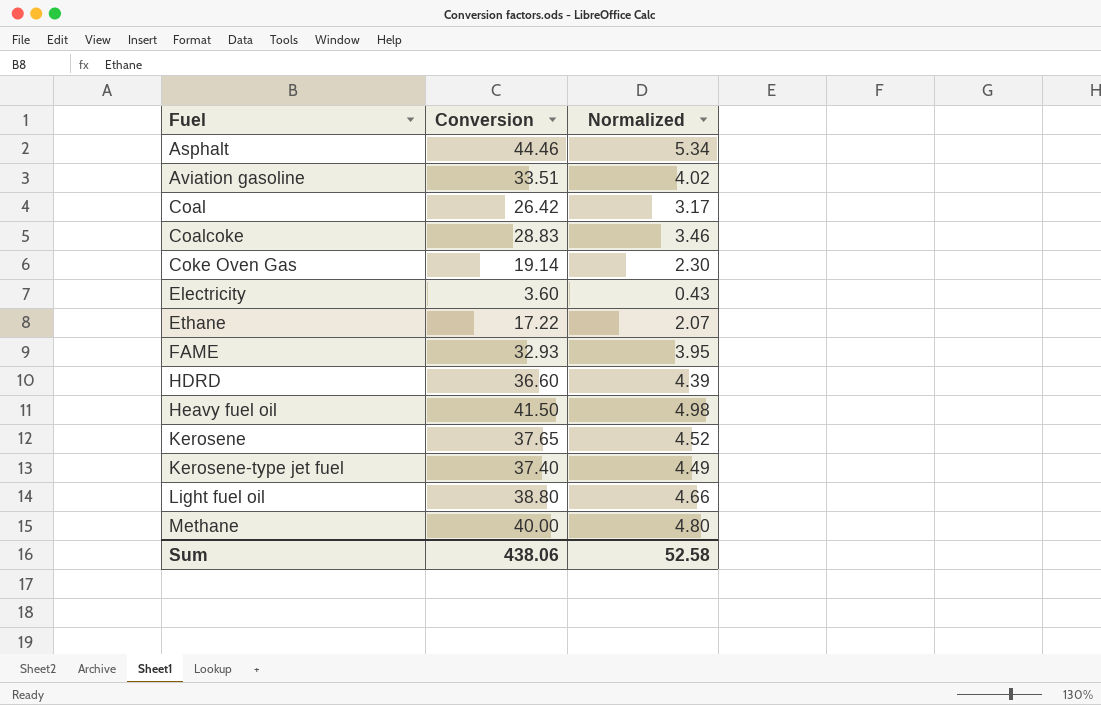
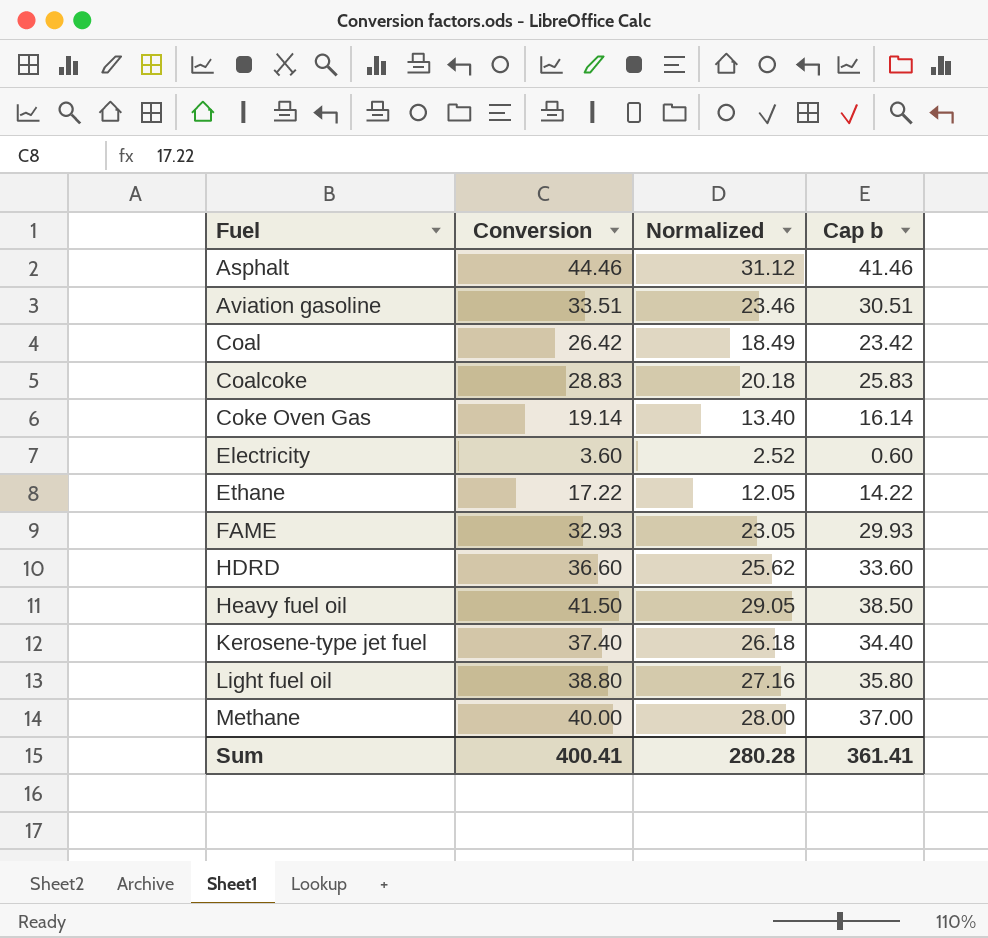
column Normalized | formula: [Conversion] * 0.12 -> [Conversion] * 0.7
column Cap b | formula: none -> [Conversion] - 3
row Kerosene: 37.65 | 4.52 -> none
Sum | Conversion: 438.06 -> 400.41
Sum | Normalized: 52.58 -> 280.28

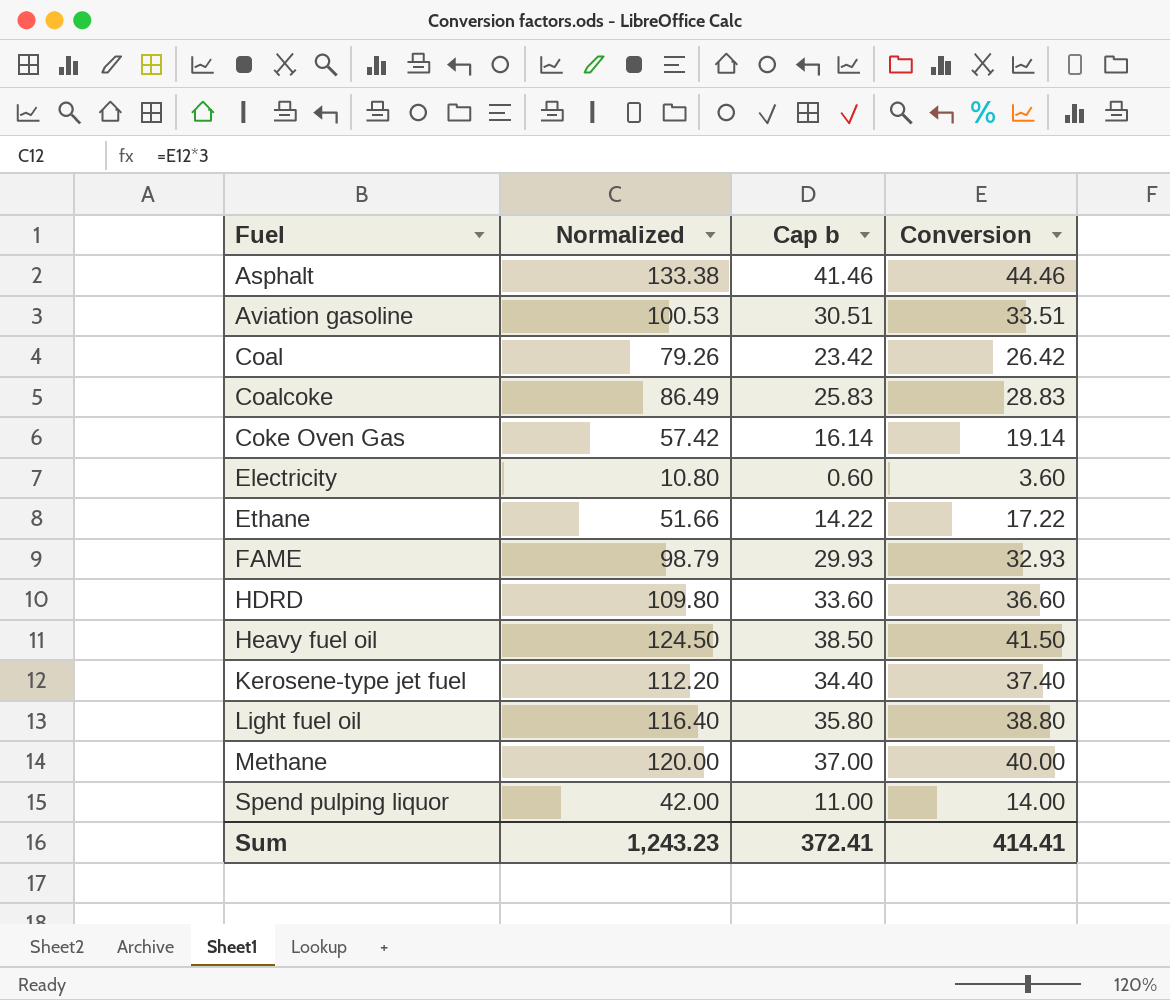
column Normalized | formula: [Conversion] * 0.7 -> [Conversion] * 3
column Conversion | position: 2 -> 4
row Spend pulping liquor: none -> 42.00 | 11.00 | 14.00
Sum | Normalized: 280.28 -> 1,243.23
Sum | Cap b: 361.41 -> 372.41
Sum | Conversion: 400.41 -> 414.41

